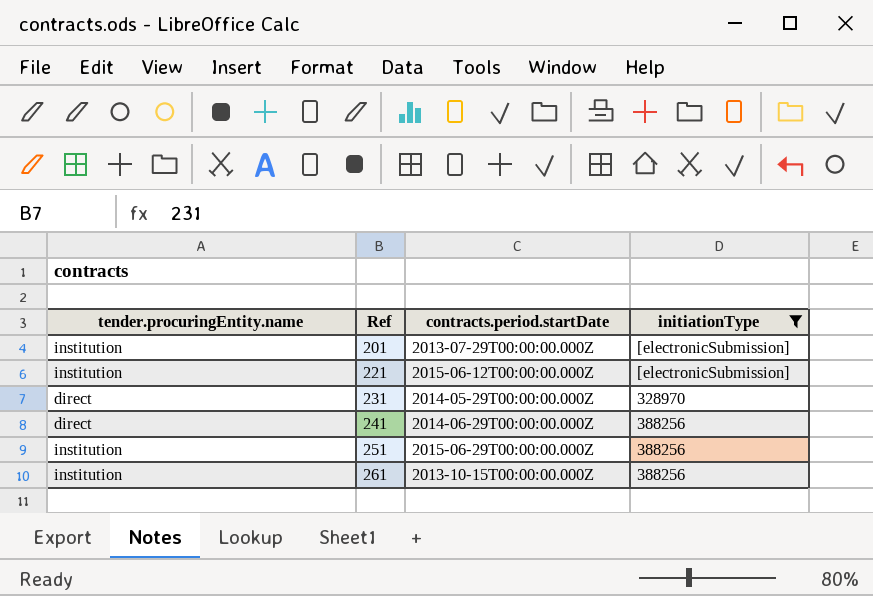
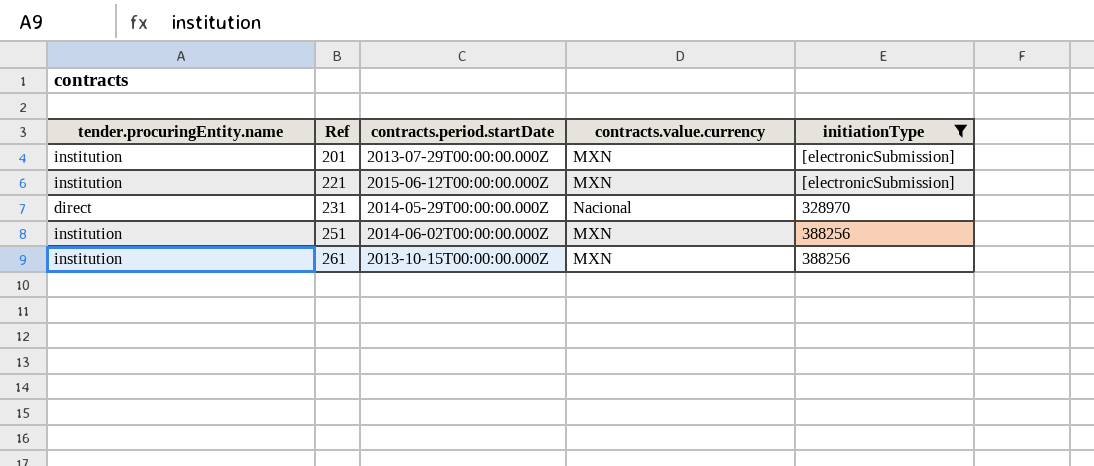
column contracts.value.currency | position: none -> 4
row 241: direct | 2014-06-29T00:00:00.000Z | 388256 -> none
251 | contracts.period.startDate: 2015-06-29T00:00:00.000Z -> 2014-06-02T00:00:00.000Z

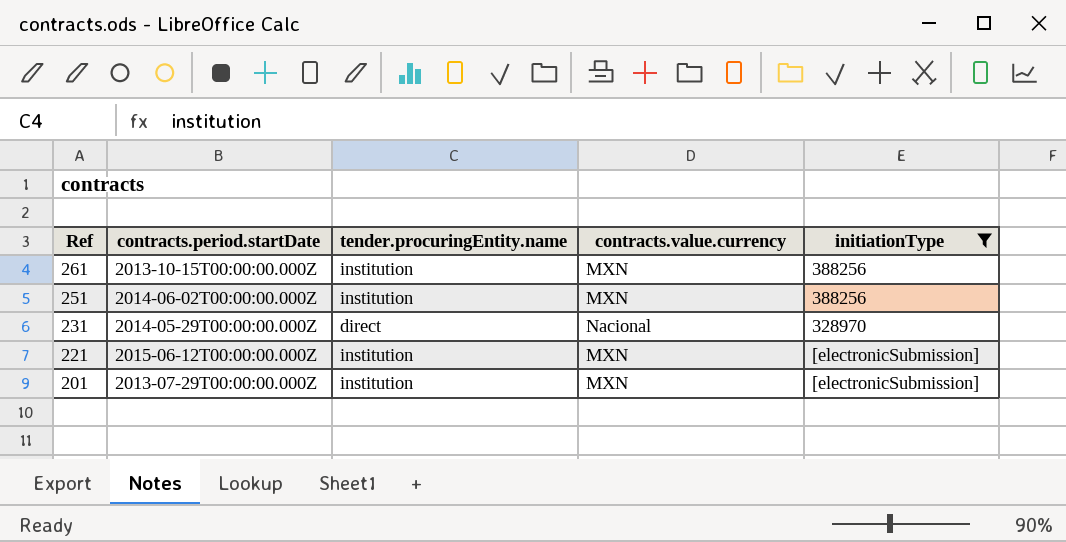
row order: Ref ascending -> Ref descending
column tender.procuringEntity.name | position: 1 -> 3

